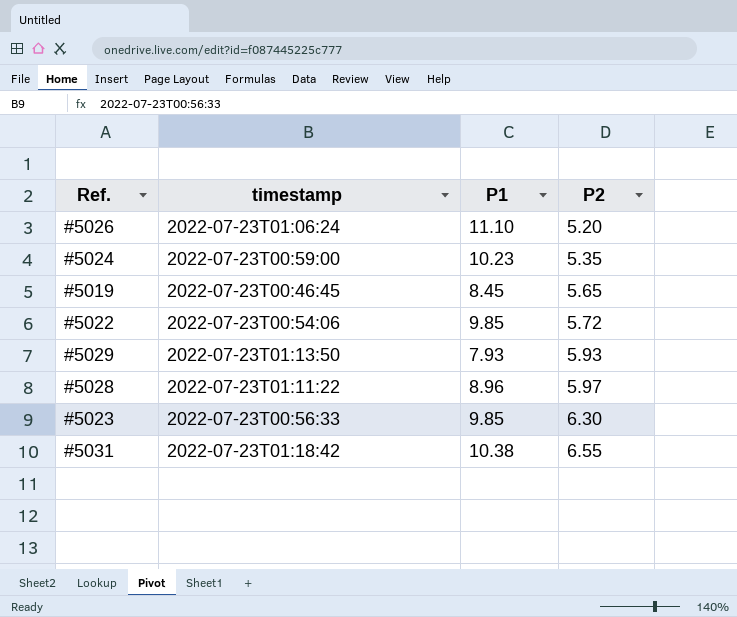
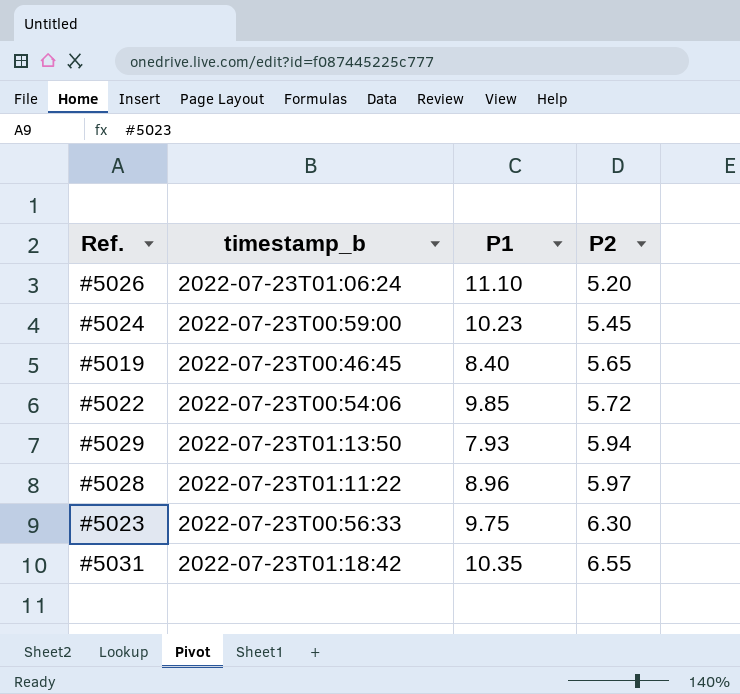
column name: timestamp -> timestamp_b
#5024 | P2: 5.35 -> 5.45
#5019 | P1: 8.45 -> 8.40
#5029 | P2: 5.93 -> 5.94
#5023 | P1: 9.85 -> 9.75
#5031 | P1: 10.38 -> 10.35

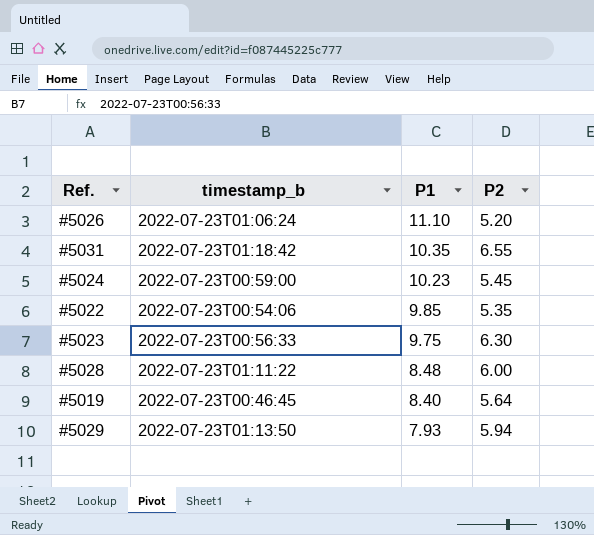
row order: P2 ascending -> P1 descending
#5022 | P2: 5.72 -> 5.35
#5028 | P1: 8.96 -> 8.48
#5028 | P2: 5.97 -> 6.00
#5019 | P2: 5.65 -> 5.64

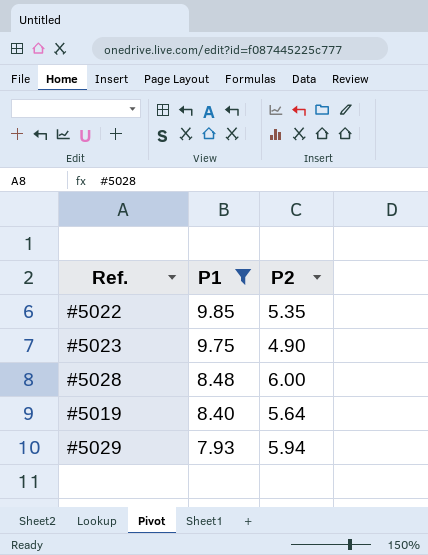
filter: none -> P1 <= 9.85
column timestamp_b | position: 2 -> none
#5023 | P2: 6.30 -> 4.90

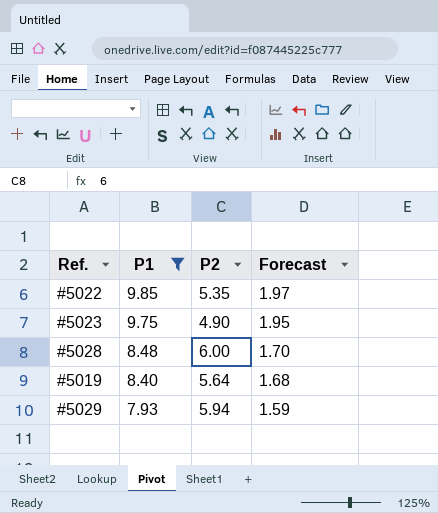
column Forecast | formula: none -> [P1] * 0.2

